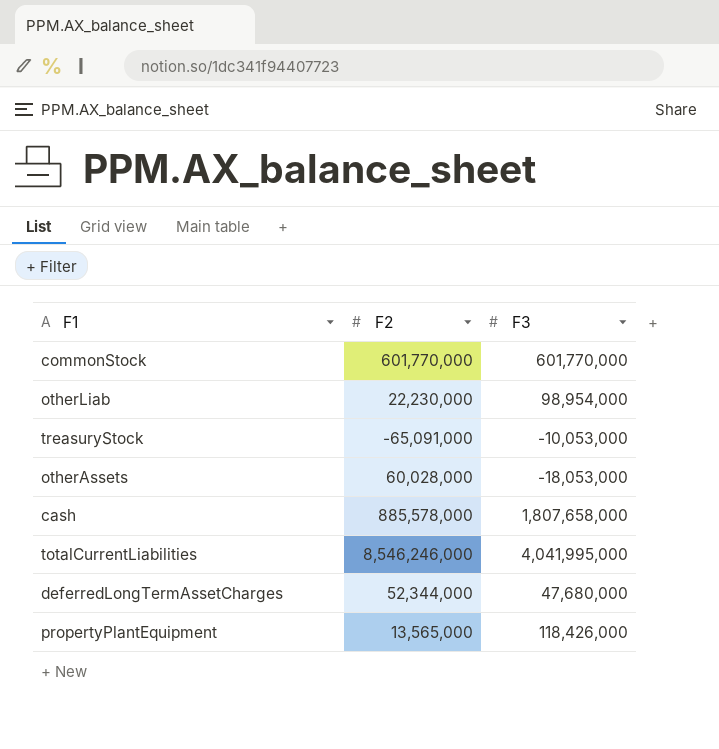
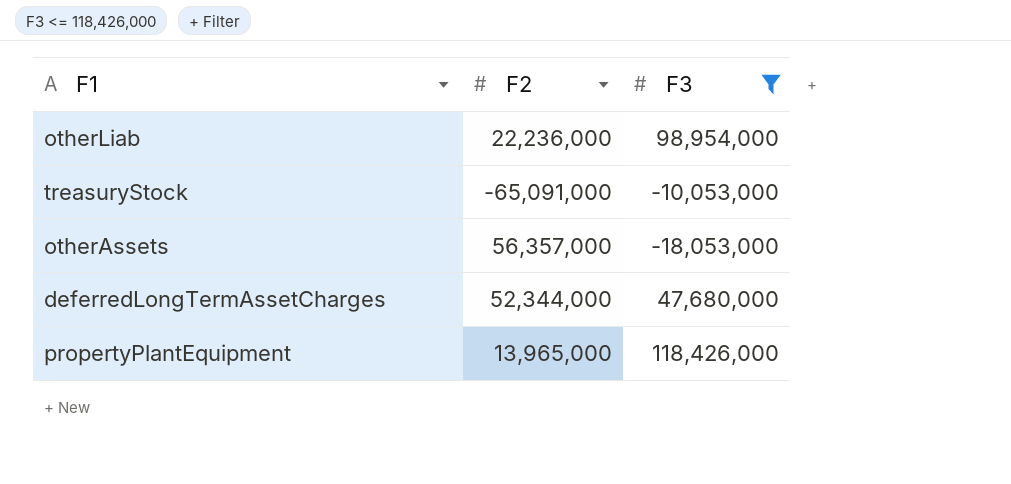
filter: none -> F3 <= 118,426,000
otherLiab | F2: 22,230,000 -> 22,236,000
otherAssets | F2: 60,028,000 -> 56,357,000
propertyPlantEquipment | F2: 13,565,000 -> 13,965,000

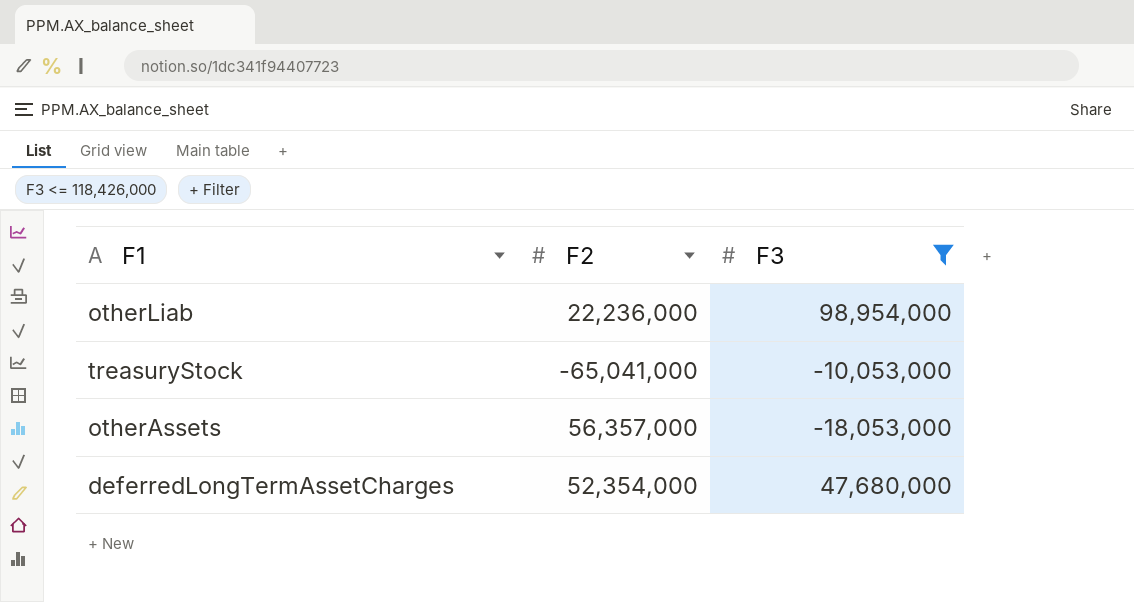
row propertyPlantEquipment: 13,965,000 | 118,426,000 -> none
treasuryStock | F2: -65,091,000 -> -65,041,000
deferredLongTermAssetCharges | F2: 52,344,000 -> 52,354,000

